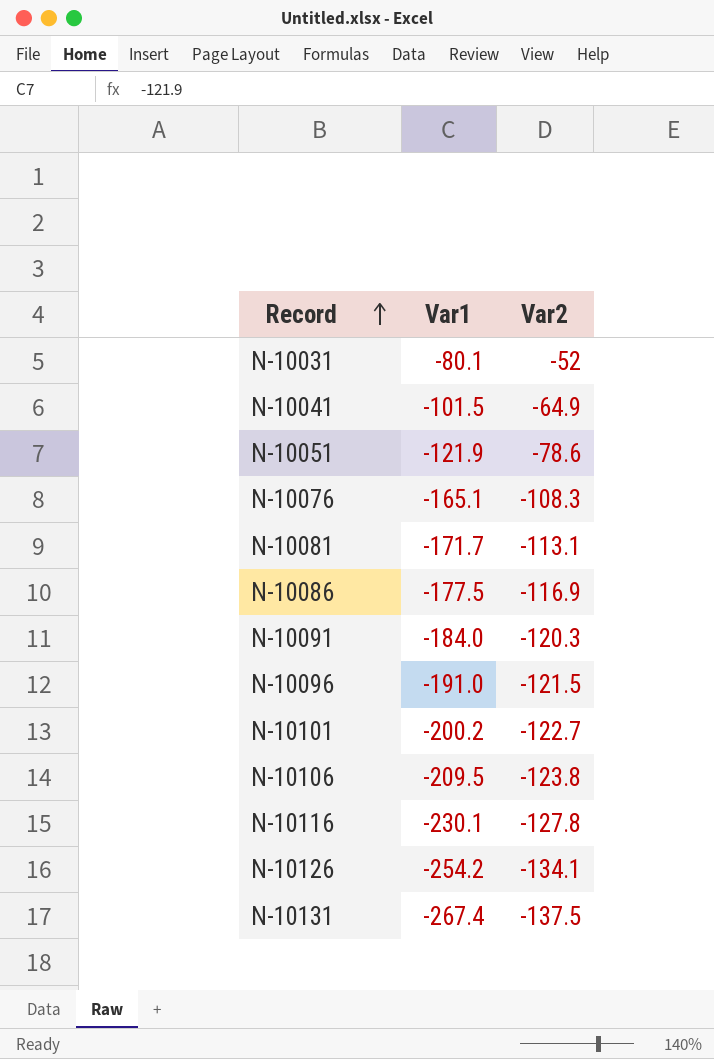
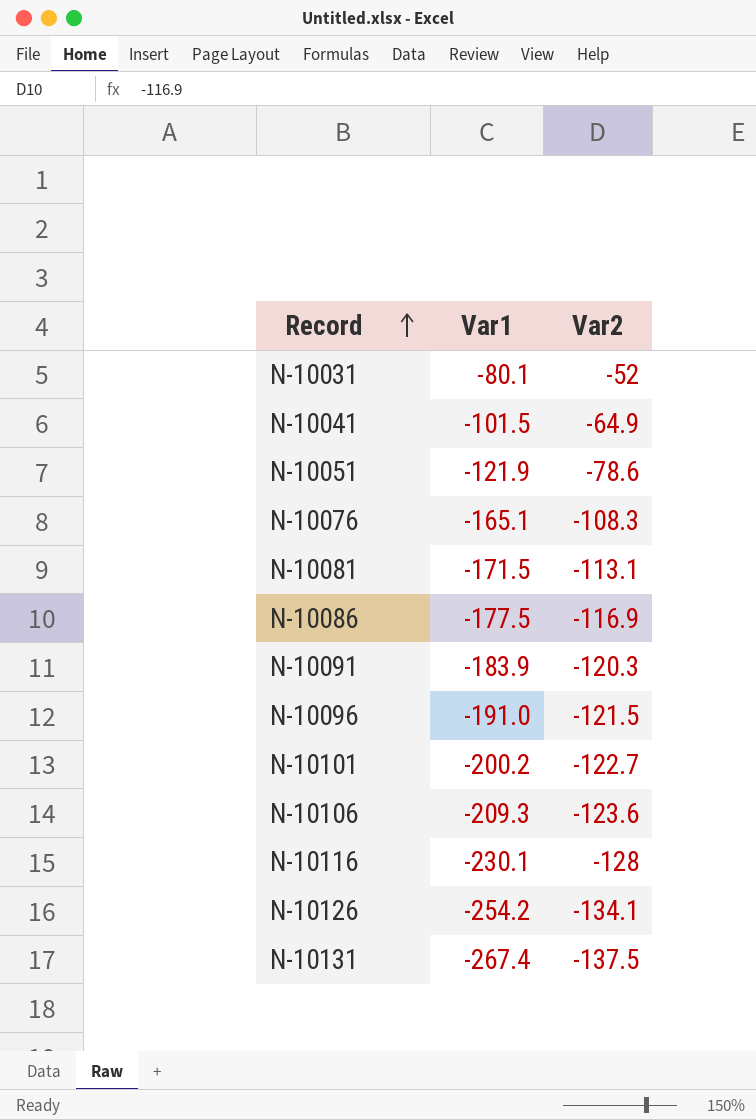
N-10081 | Var1: -171.7 -> -171.5
N-10091 | Var1: -184.0 -> -183.9
N-10106 | Var1: -209.5 -> -209.3
N-10106 | Var2: -123.8 -> -123.6
N-10116 | Var2: -127.8 -> -128

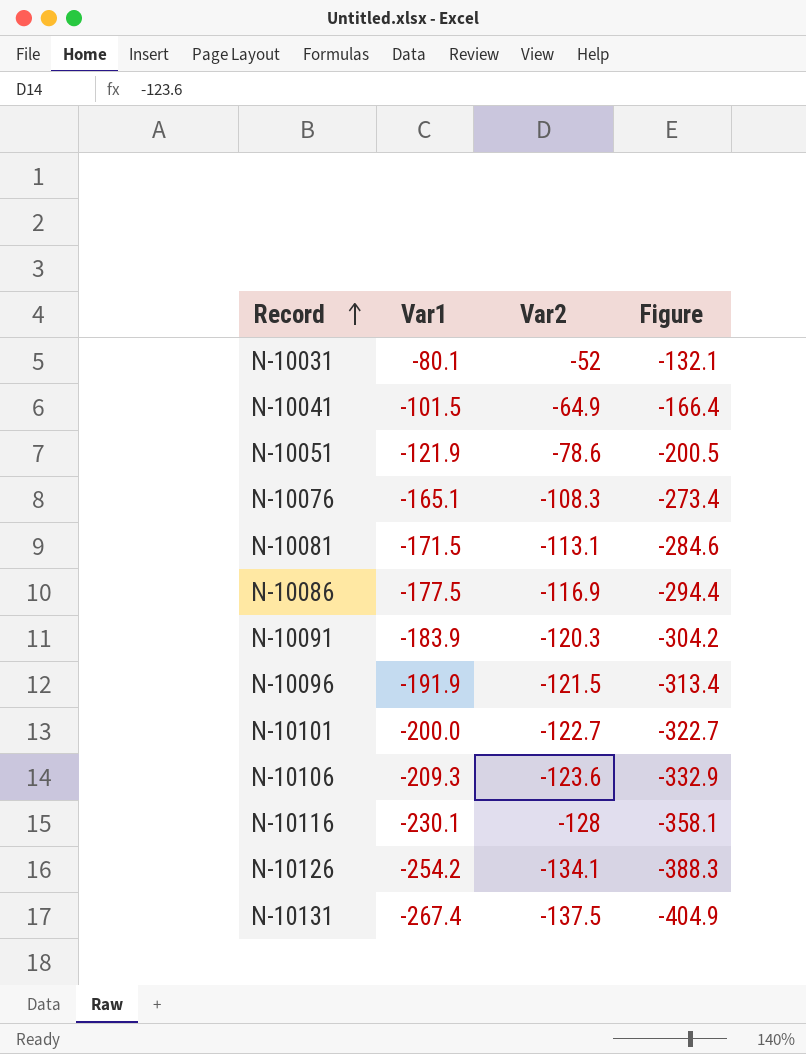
column Figure | formula: none -> [Var1] + [Var2]
N-10096 | Var1: -191.0 -> -191.9
N-10101 | Var1: -200.2 -> -200.0

